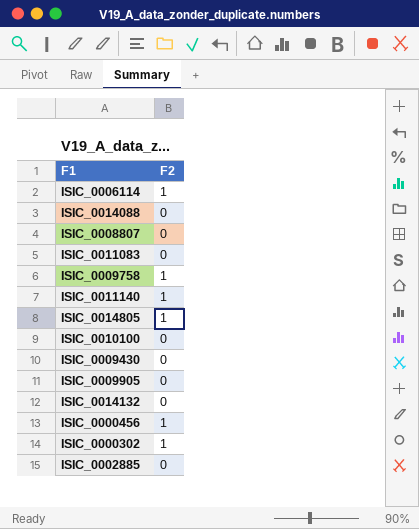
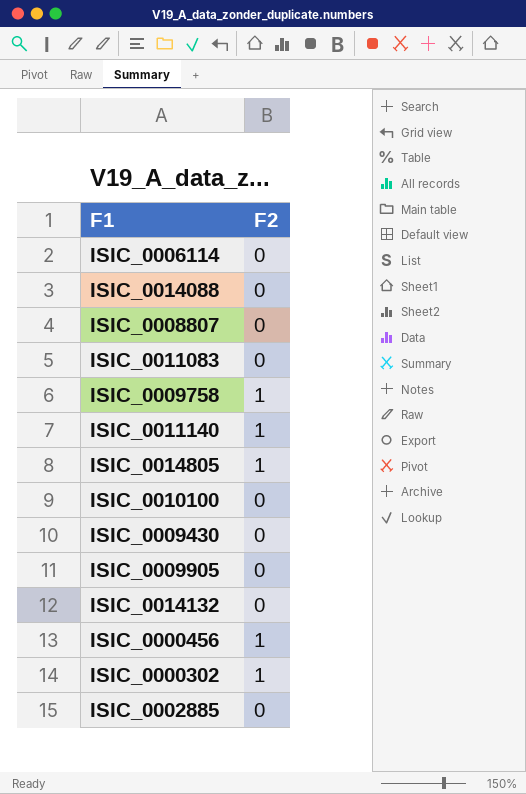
ISIC_0006114 | F2: 1 -> 0

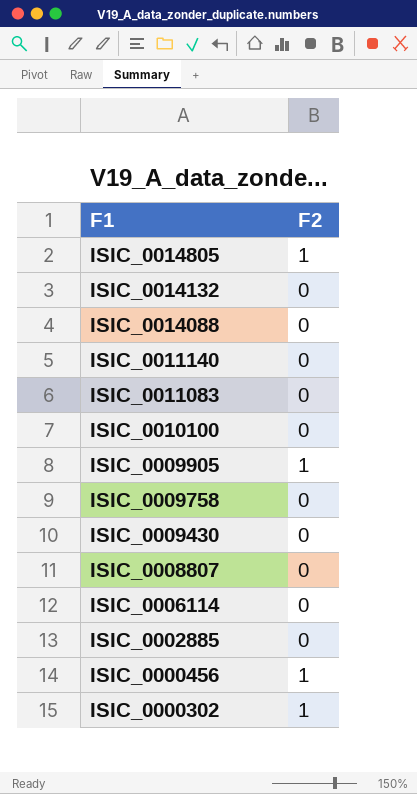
row order: none -> F1 descending
ISIC_0011140 | F2: 1 -> 0
ISIC_0009905 | F2: 0 -> 1
ISIC_0009758 | F2: 1 -> 0

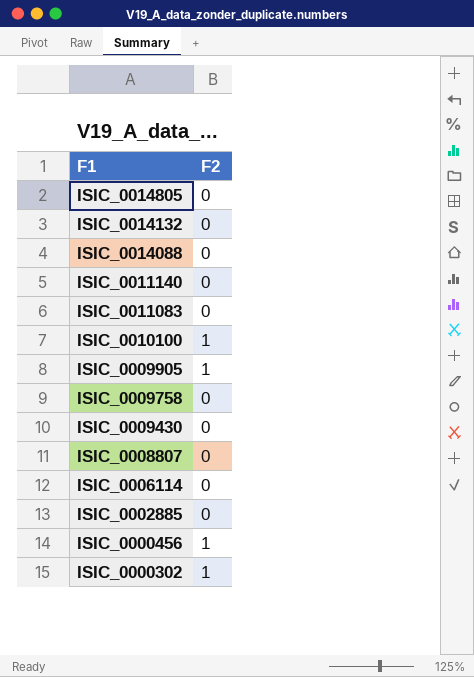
ISIC_0014805 | F2: 1 -> 0
ISIC_0010100 | F2: 0 -> 1

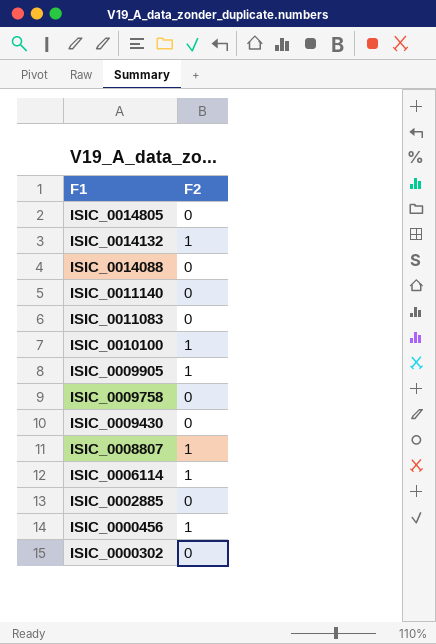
ISIC_0014132 | F2: 0 -> 1
ISIC_0008807 | F2: 0 -> 1
ISIC_0006114 | F2: 0 -> 1
ISIC_0000302 | F2: 1 -> 0

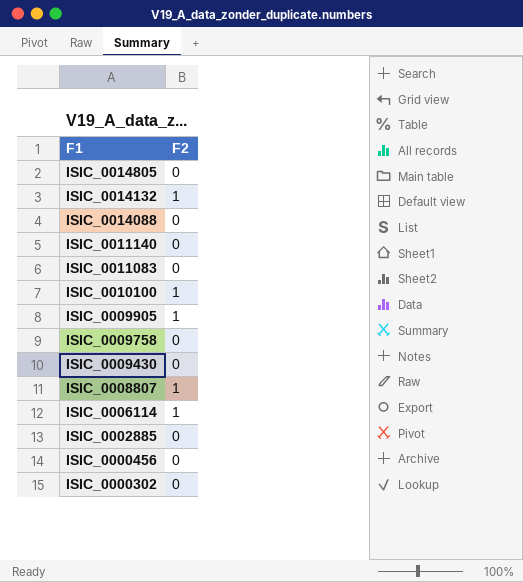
ISIC_0000456 | F2: 1 -> 0

